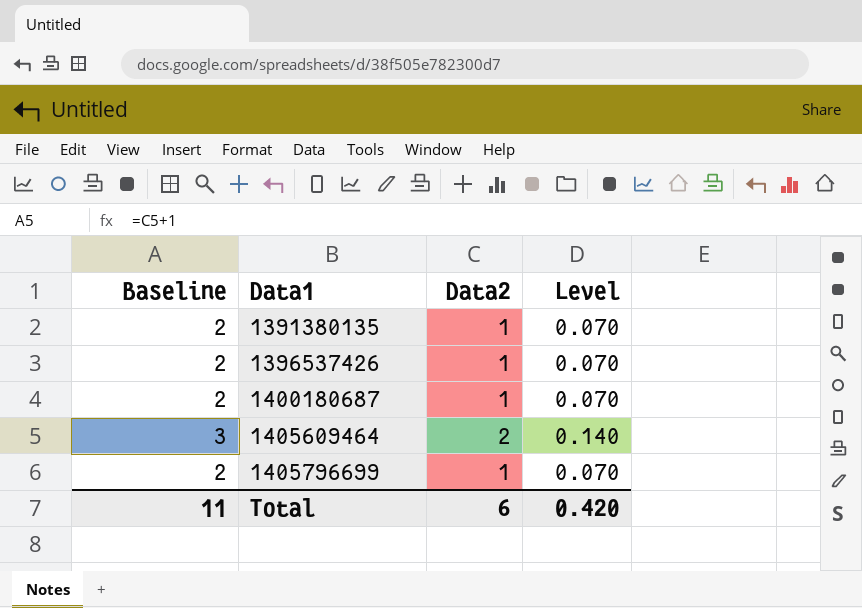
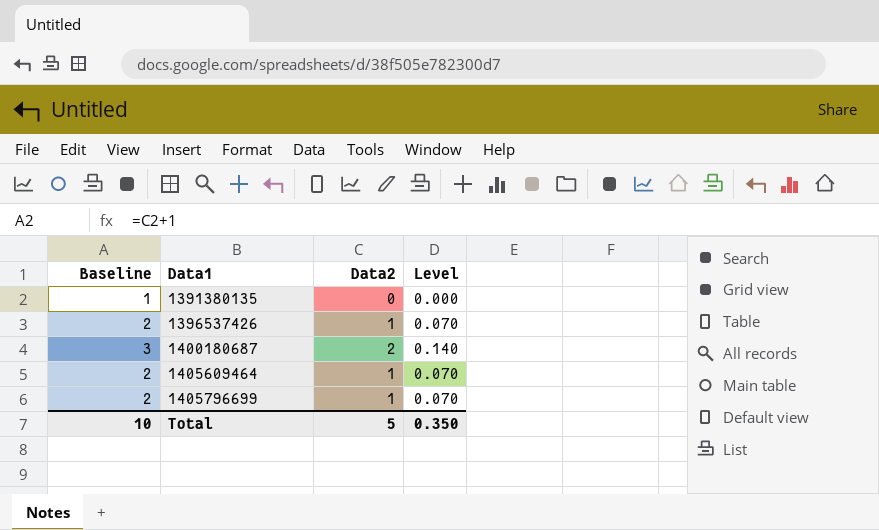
1391380135 | Baseline: 2 -> 1
1391380135 | Data2: 1 -> 0
1391380135 | Level: 0.070 -> 0.000
1400180687 | Baseline: 2 -> 3
1400180687 | Data2: 1 -> 2
1400180687 | Level: 0.070 -> 0.140
1405609464 | Baseline: 3 -> 2
1405609464 | Data2: 2 -> 1
1405609464 | Level: 0.140 -> 0.070
Total | Baseline: 11 -> 10
Total | Data2: 6 -> 5
Total | Level: 0.420 -> 0.350

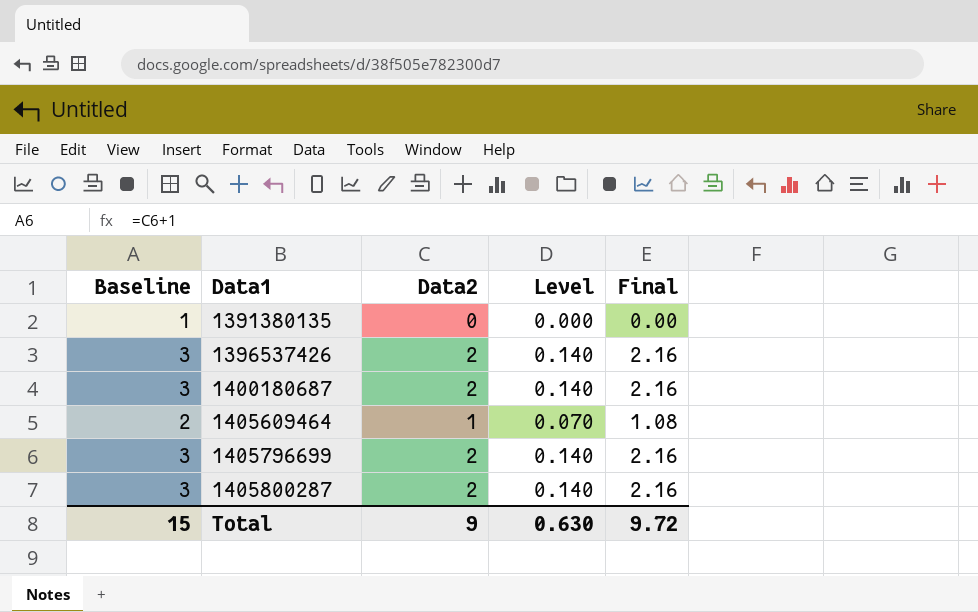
column Final | formula: none -> [Data2] * 1.08
1396537426 | Baseline: 2 -> 3
1396537426 | Data2: 1 -> 2
1396537426 | Level: 0.070 -> 0.140
1405796699 | Baseline: 2 -> 3
1405796699 | Data2: 1 -> 2
1405796699 | Level: 0.070 -> 0.140
row 1405800287: none -> 3 | 2 | 0.140 | 2.16
Total | Baseline: 10 -> 15
Total | Data2: 5 -> 9
Total | Level: 0.350 -> 0.630

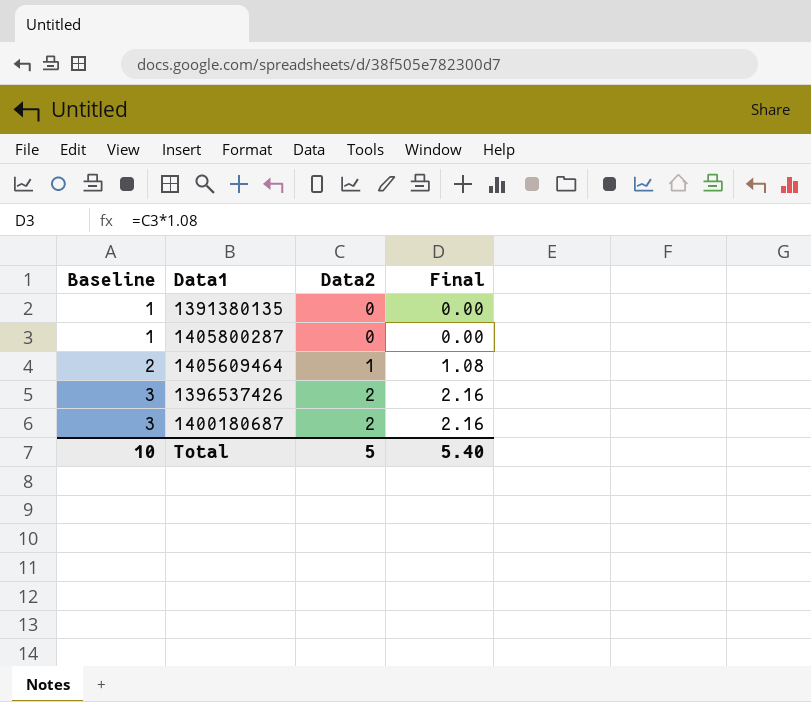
row order: Data1 ascending -> Baseline ascending
column Level | formula: [Data2] * 0.07 -> none
row 1405796699: 3 | 2 | 0.140 | 2.16 -> none
1405800287 | Baseline: 3 -> 1
1405800287 | Data2: 2 -> 0
1405800287 | Final: 2.16 -> 0.00
Total | Baseline: 15 -> 10
Total | Data2: 9 -> 5
Total | Final: 9.72 -> 5.40

